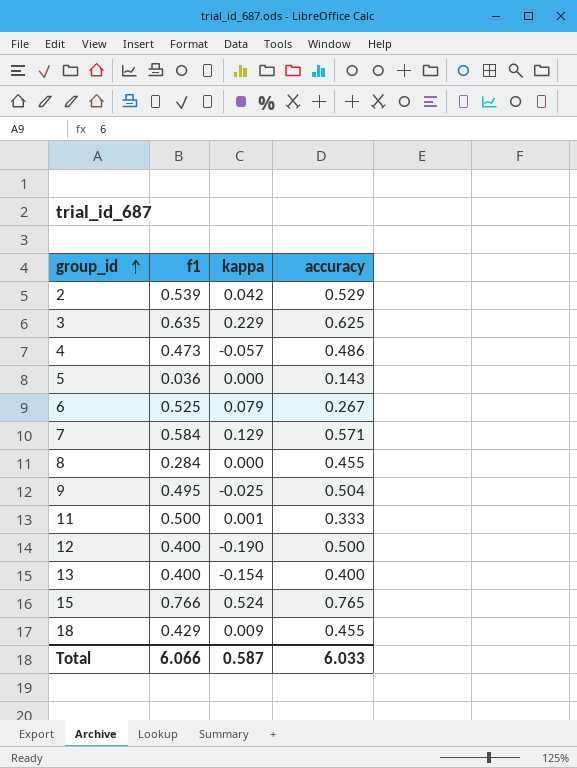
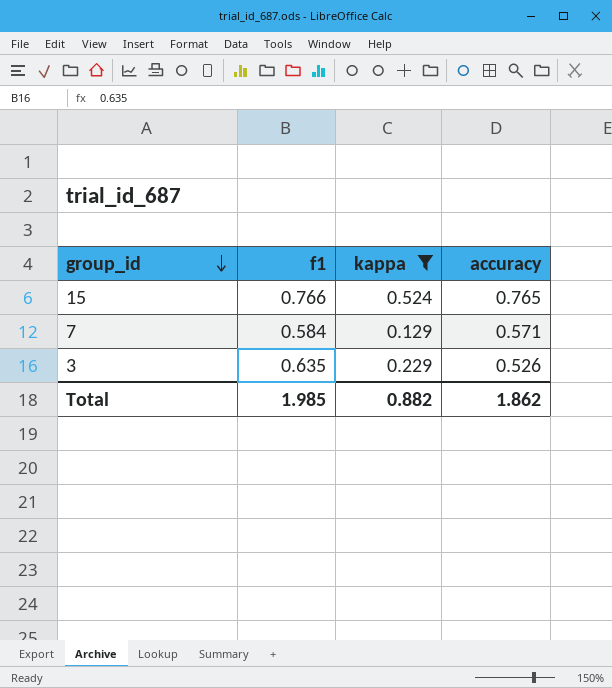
filter: none -> kappa >= 0.129
row order: group_id ascending -> group_id descending
3 | accuracy: 0.625 -> 0.526
Total | f1: 6.066 -> 1.985
Total | kappa: 0.587 -> 0.882
Total | accuracy: 6.033 -> 1.862

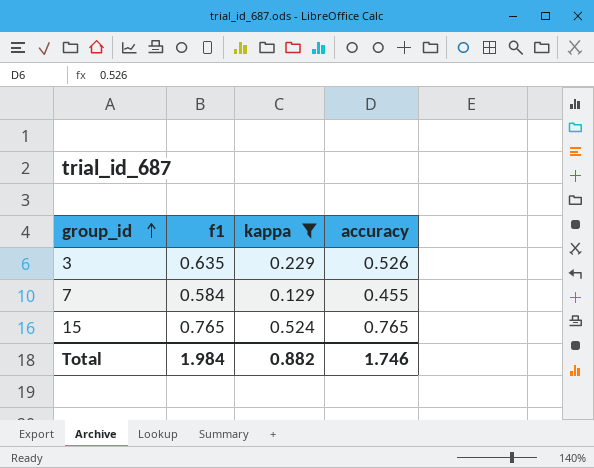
row order: group_id descending -> group_id ascending
7 | accuracy: 0.571 -> 0.455
15 | f1: 0.766 -> 0.765
Total | f1: 1.985 -> 1.984
Total | accuracy: 1.862 -> 1.746

